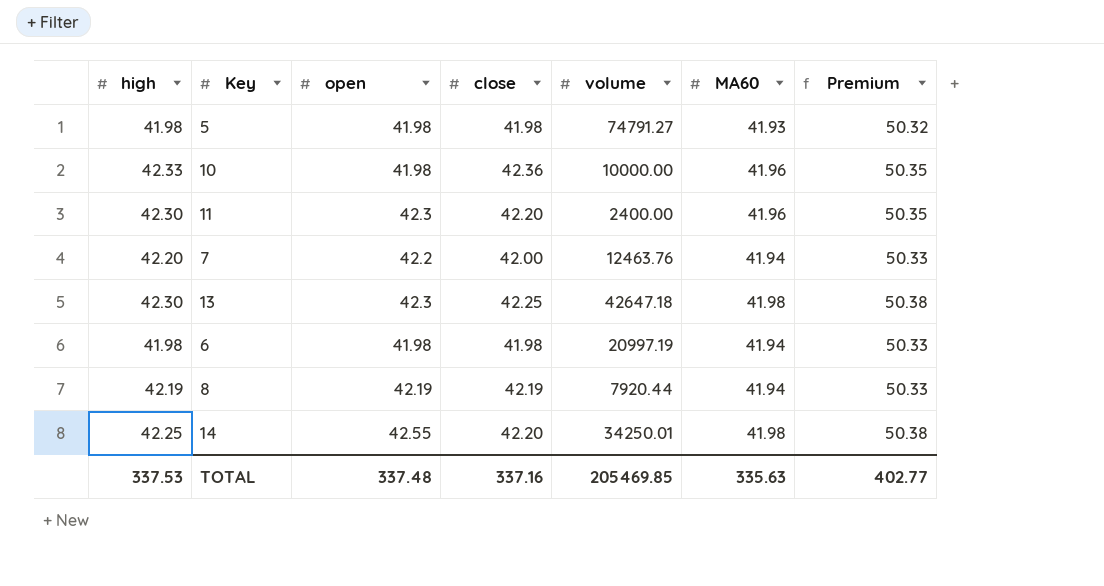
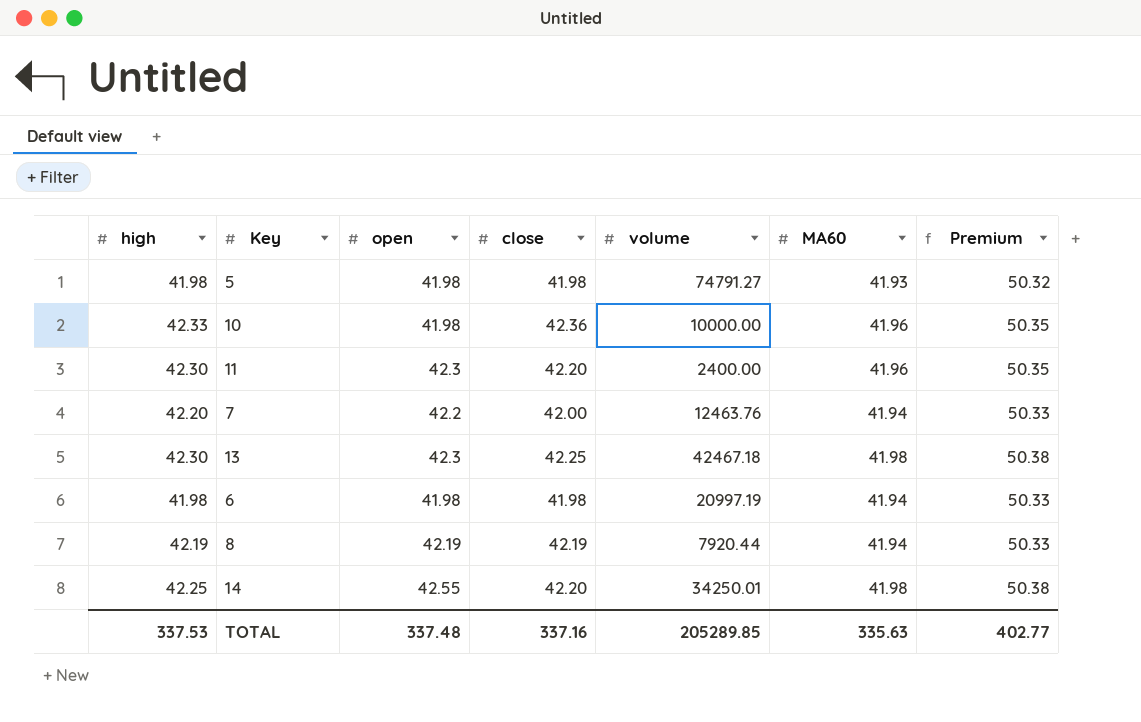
13 | volume: 42647.18 -> 42467.18
TOTAL | volume: 205469.85 -> 205289.85

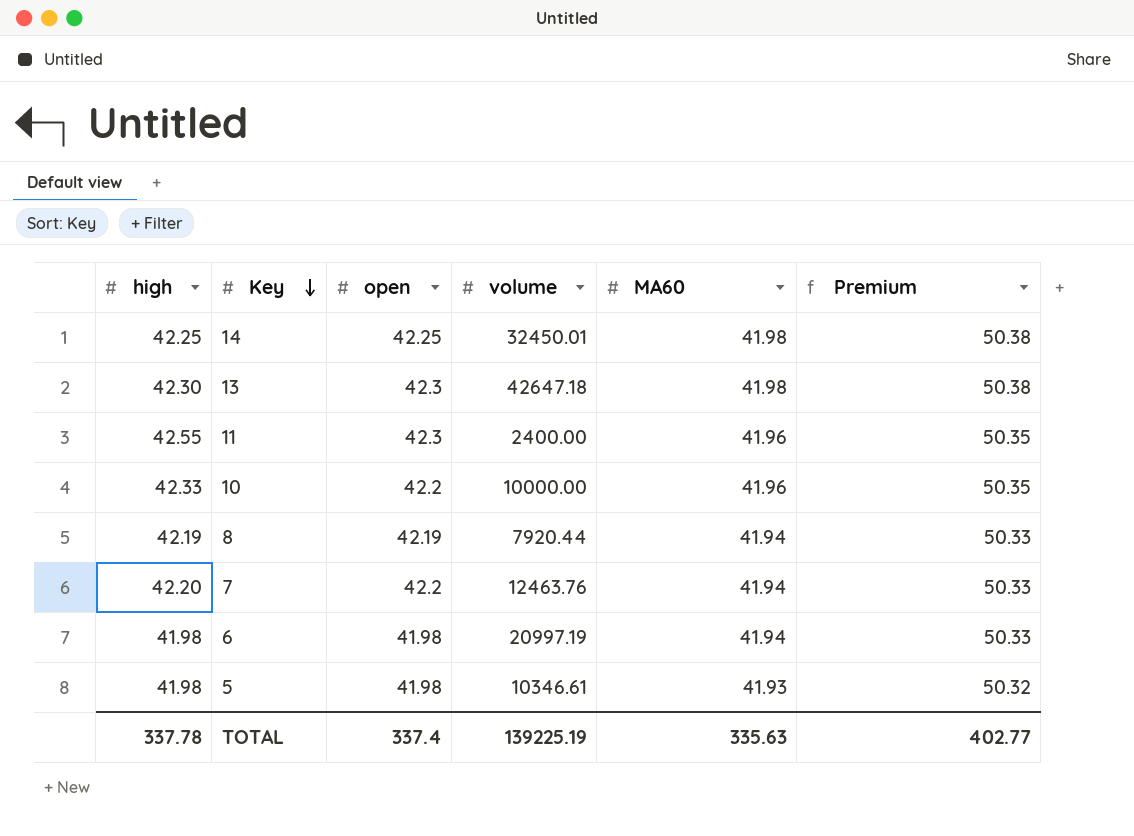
row order: none -> Key descending
column close | position: 4 -> none
14 | open: 42.55 -> 42.25
14 | volume: 34250.01 -> 32450.01
13 | volume: 42467.18 -> 42647.18
11 | high: 42.30 -> 42.55
10 | open: 41.98 -> 42.2
5 | volume: 74791.27 -> 10346.61
TOTAL | high: 337.53 -> 337.78
TOTAL | open: 337.48 -> 337.4
TOTAL | volume: 205289.85 -> 139225.19

